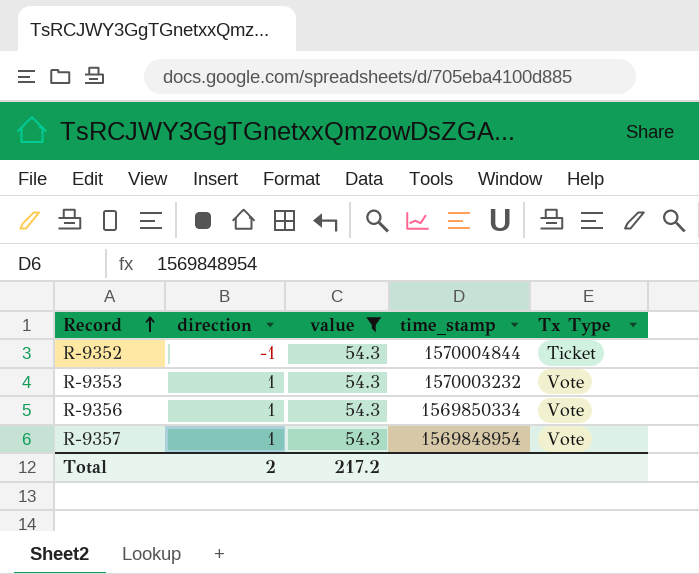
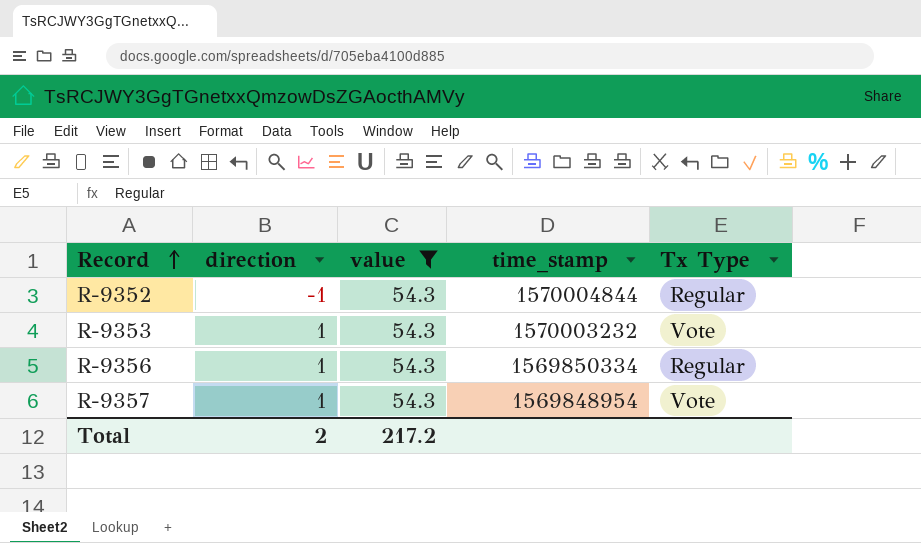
R-9352 | Tx Type: Ticket -> Regular
R-9356 | Tx Type: Vote -> Regular

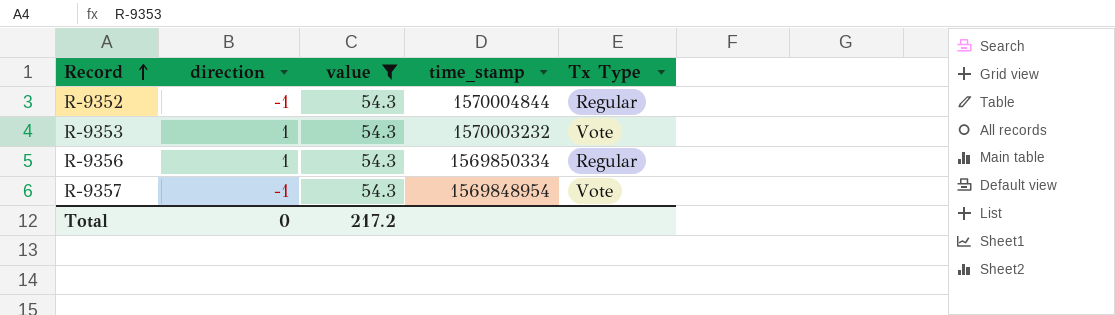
R-9357 | direction: 1 -> -1
Total | direction: 2 -> 0

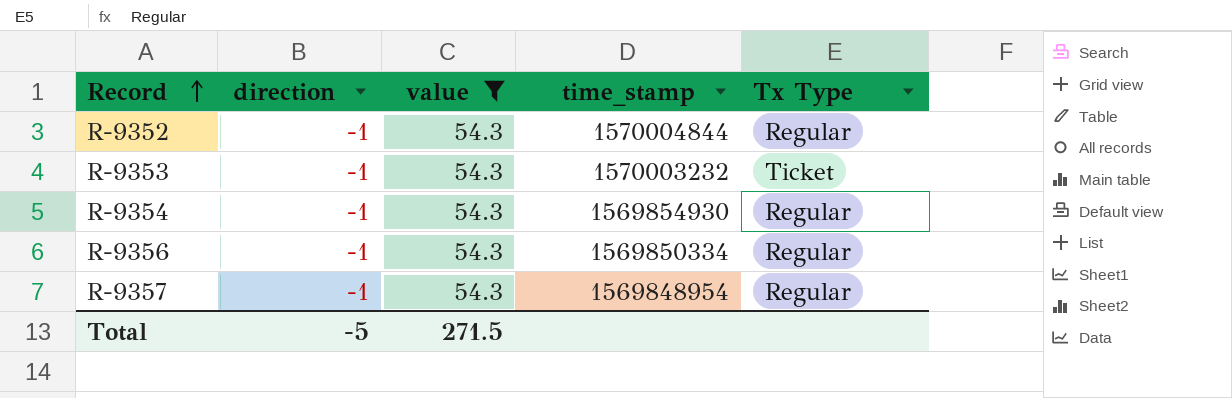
R-9353 | direction: 1 -> -1
R-9353 | Tx Type: Vote -> Ticket
row R-9354: none -> -1 | 54.3 | 1569854930 | Regular
R-9356 | direction: 1 -> -1
R-9357 | Tx Type: Vote -> Regular
Total | direction: 0 -> -5
Total | value: 217.2 -> 271.5

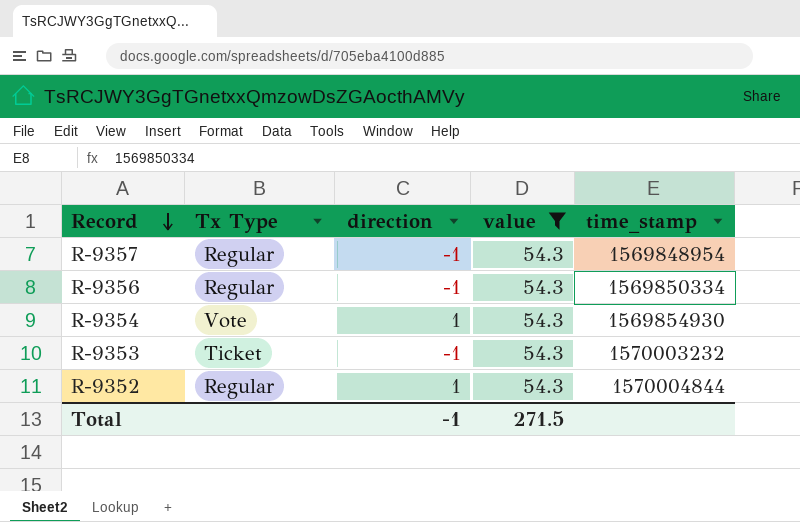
row order: Record ascending -> Record descending
column Tx Type | position: 5 -> 2
R-9354 | Tx Type: Regular -> Vote
R-9354 | direction: -1 -> 1
R-9352 | direction: -1 -> 1
Total | direction: -5 -> -1

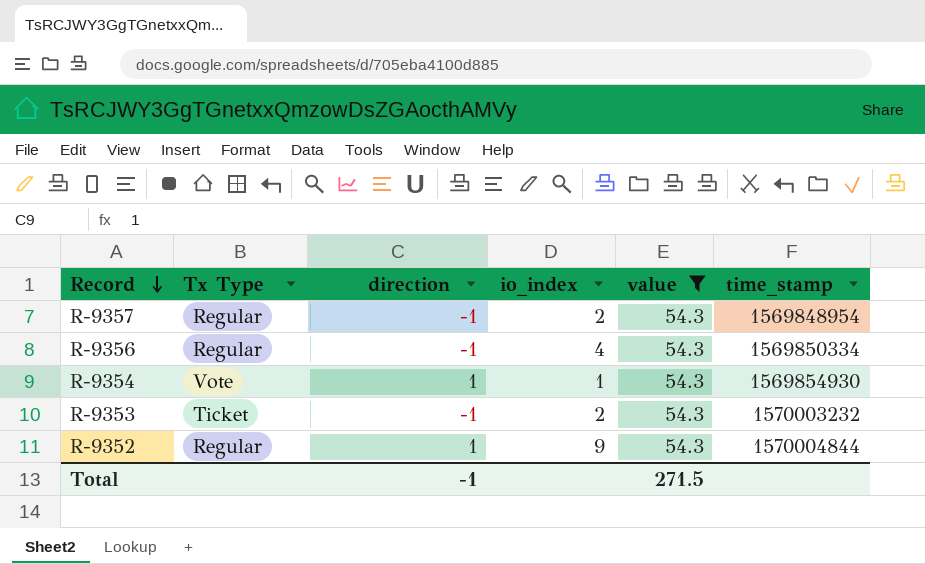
column io_index | position: none -> 4

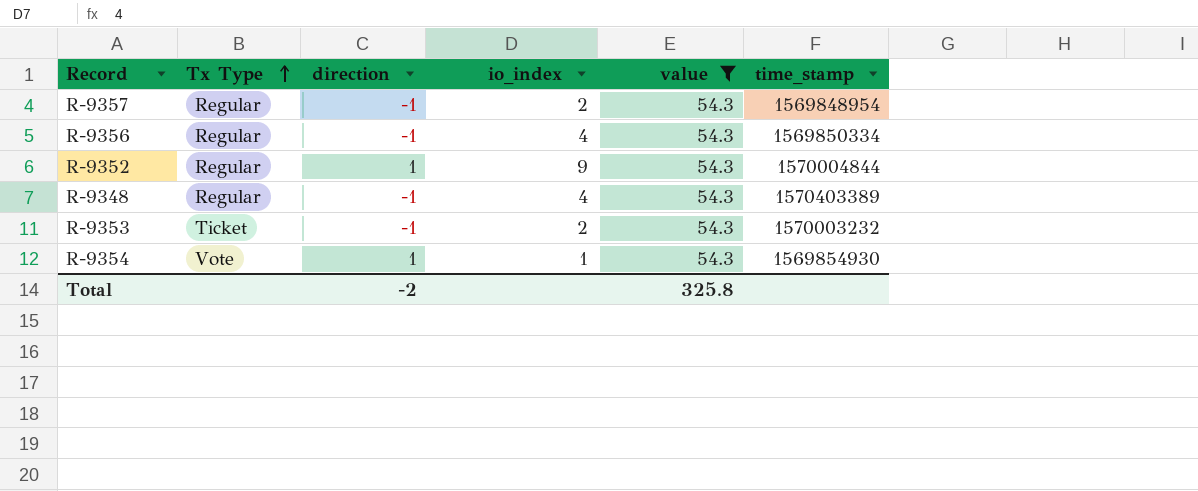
row order: Record descending -> Tx Type ascending
row R-9348: none -> Regular | -1 | 4 | 54.3 | 1570403389
Total | direction: -1 -> -2
Total | value: 271.5 -> 325.8

